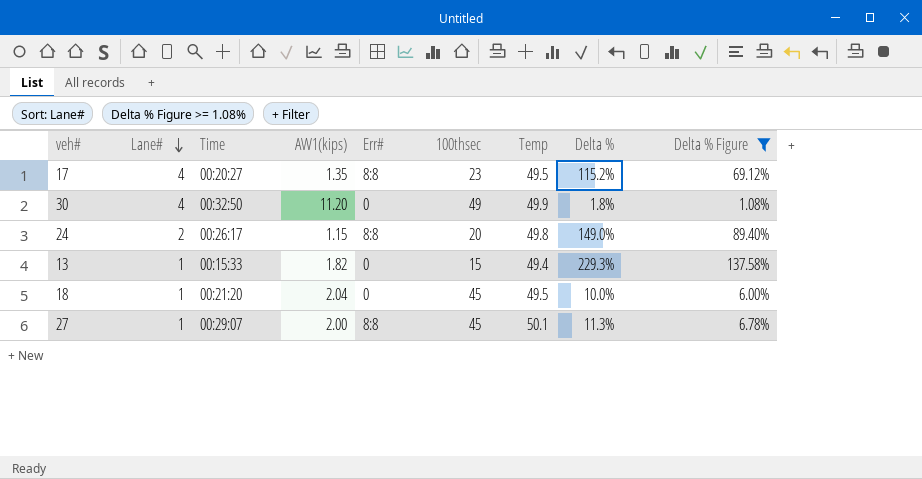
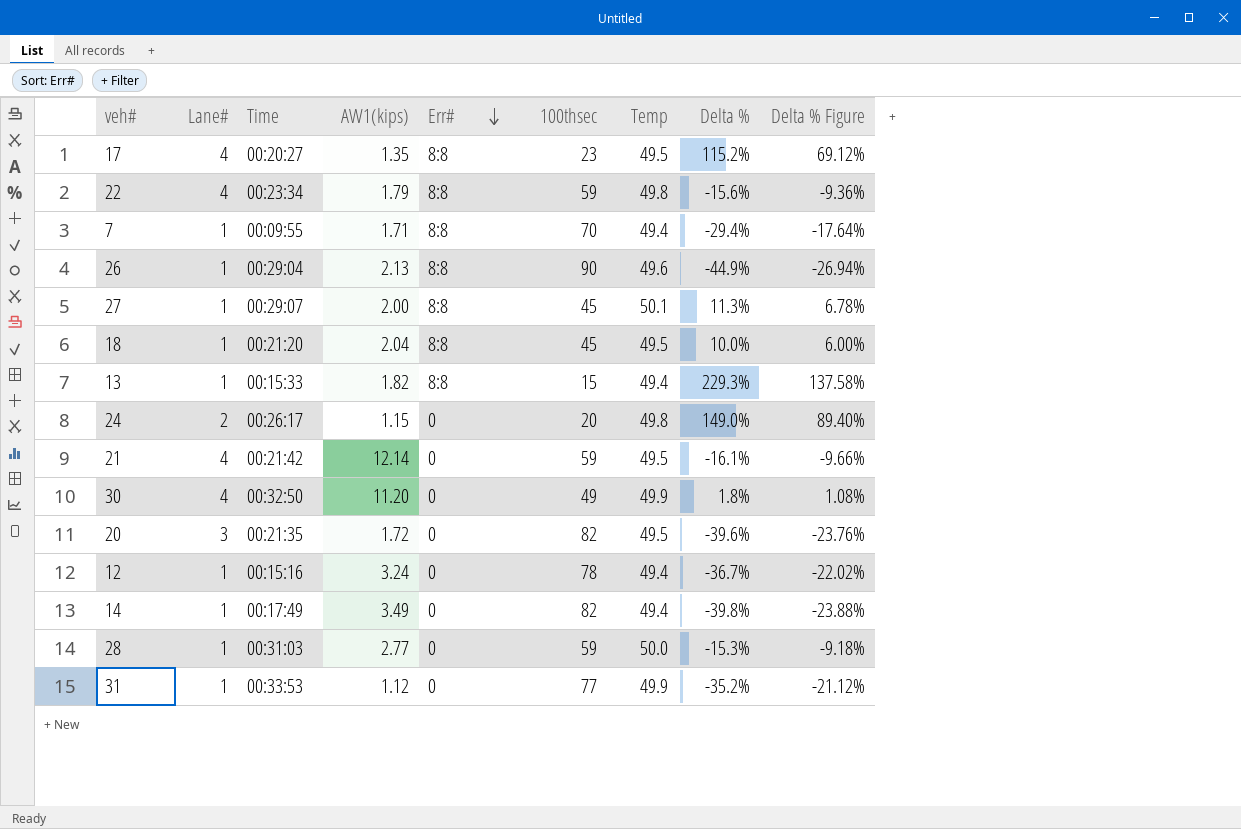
filter: Delta % Figure >= 1.08% -> none
row order: Lane# descending -> Err# descending
18 | Err#: 0 -> 8:8
13 | Err#: 0 -> 8:8
24 | Err#: 8:8 -> 0

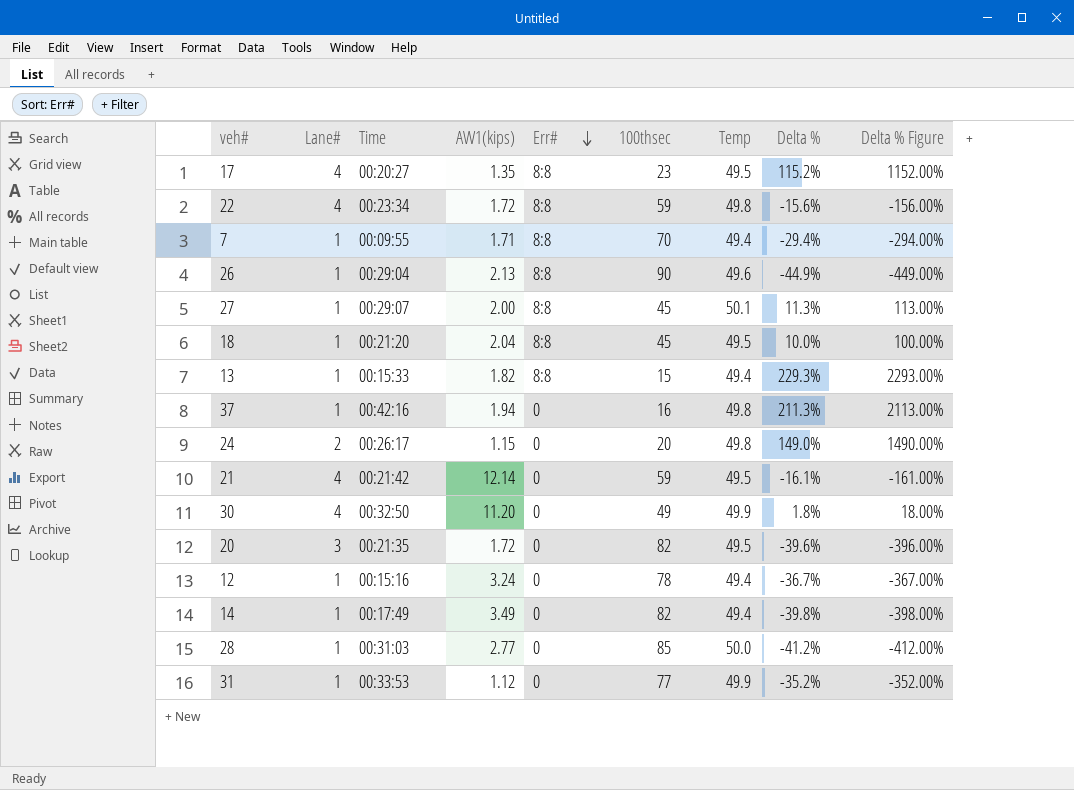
column Delta % Figure | formula: [Delta %] * 0.6 -> [Delta %] * 10
22 | AW1(kips): 1.79 -> 1.72
row 37: none -> 1 | 00:42:16 | 1.94 | 0 | 16 | 49.8 | 211.3% | 2113.00%
28 | 100thsec: 59 -> 85
28 | Delta %: -15.3% -> -41.2%

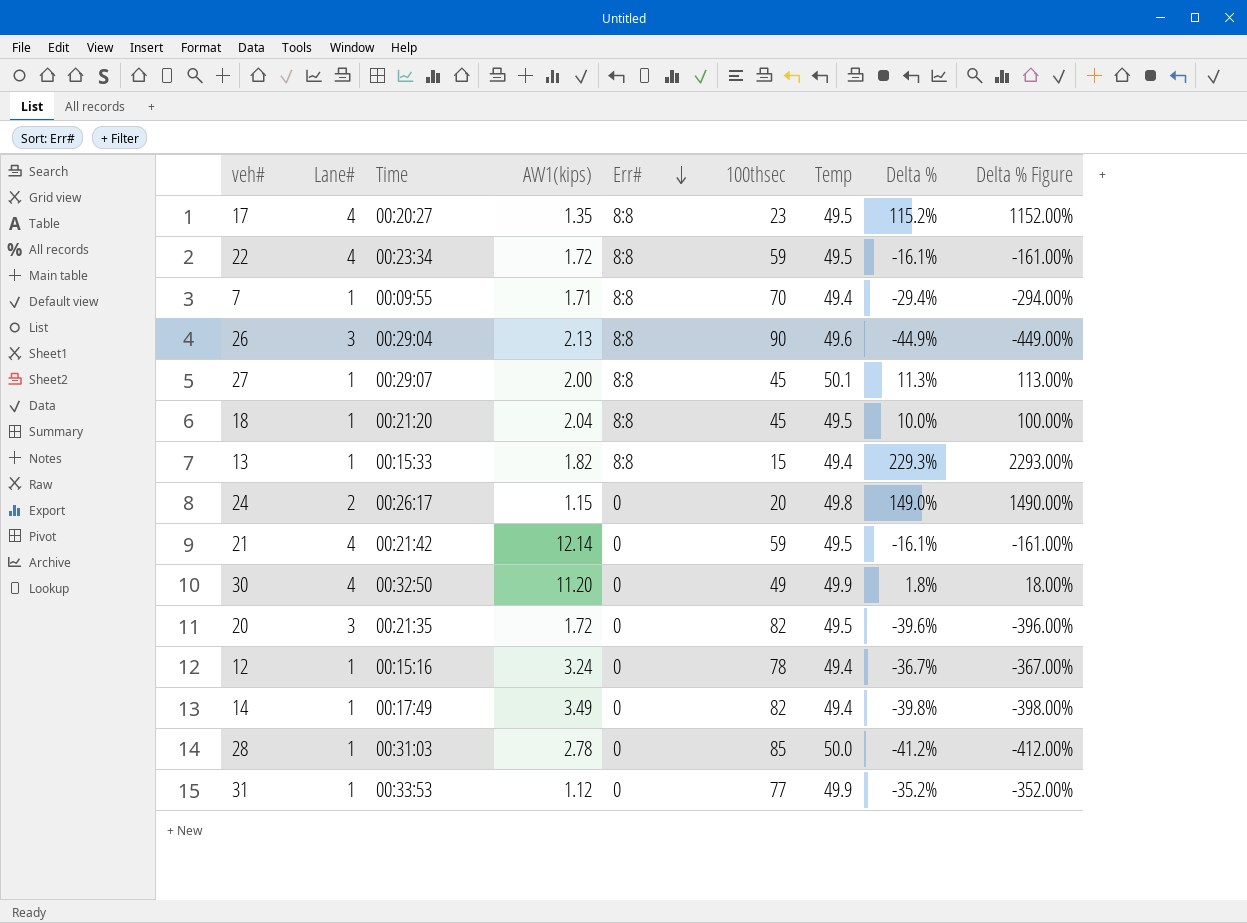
row 37: 1 | 00:42:16 | 1.94 | 0 | 16 | 49.8 | 211.3% | 2113.00% -> none
22 | Temp: 49.8 -> 49.5
22 | Delta %: -15.6% -> -16.1%
22 | Delta % Figure: -156.00% -> -161.00%
26 | Lane#: 1 -> 3
28 | AW1(kips): 2.77 -> 2.78

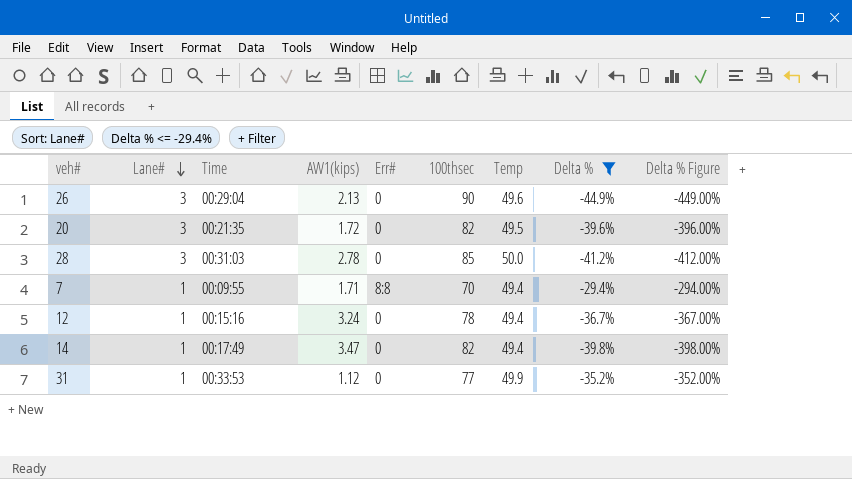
filter: none -> Delta % <= -29.4%
row order: Err# descending -> Lane# descending
26 | Err#: 8:8 -> 0
28 | Lane#: 1 -> 3
14 | AW1(kips): 3.49 -> 3.47

